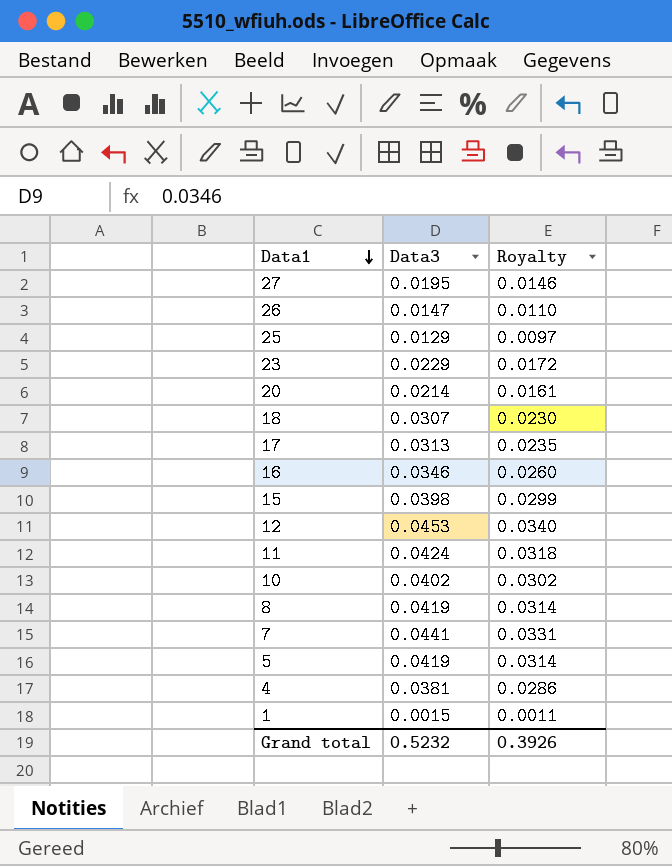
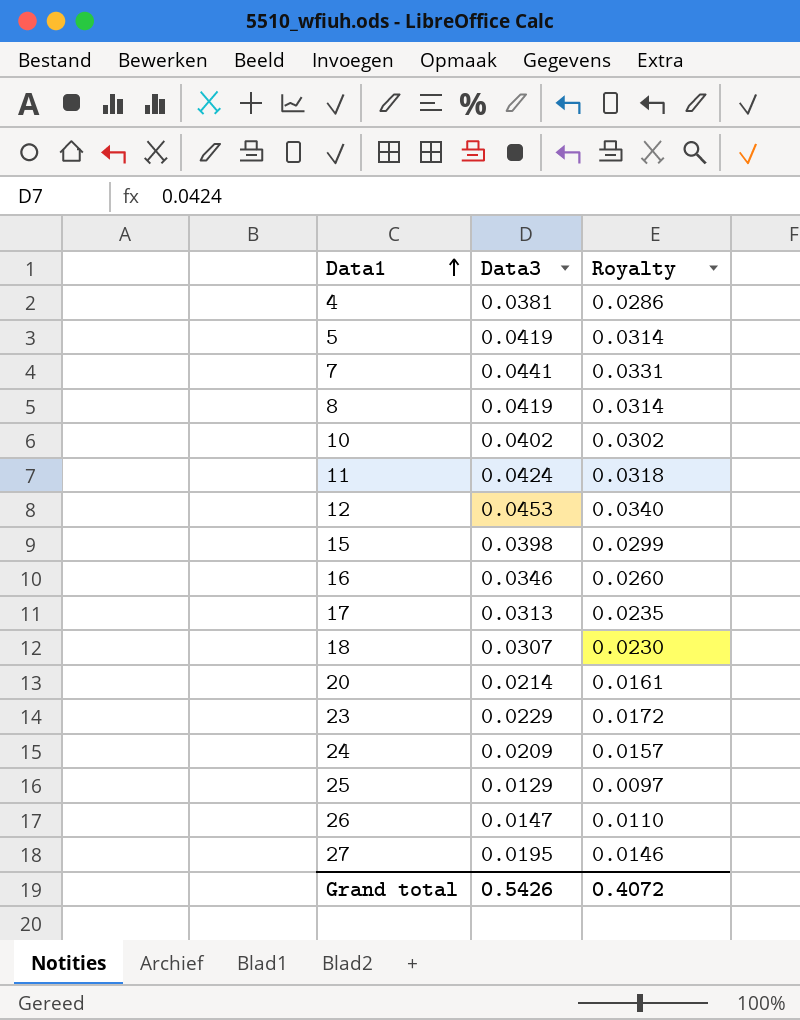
row order: Data1 descending -> Data1 ascending
row 1: 0.0015 | 0.0011 -> none
row 24: none -> 0.0209 | 0.0157
Grand total | Data3: 0.5232 -> 0.5426
Grand total | Royalty: 0.3926 -> 0.4072

